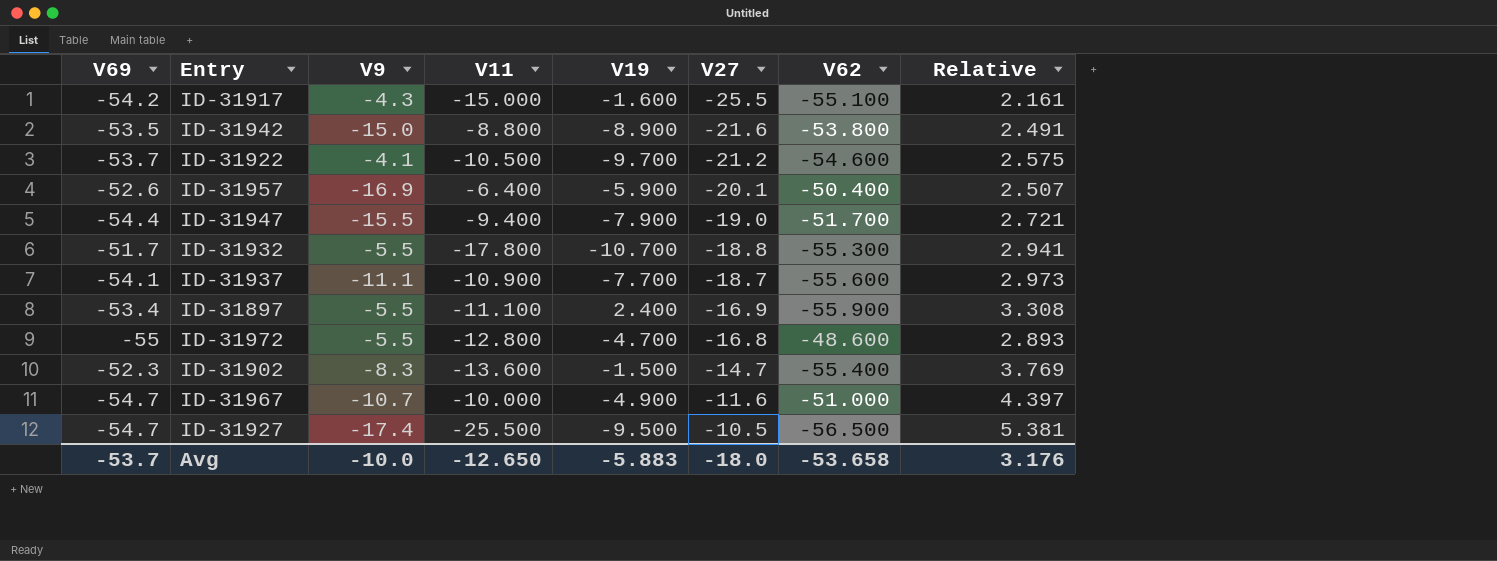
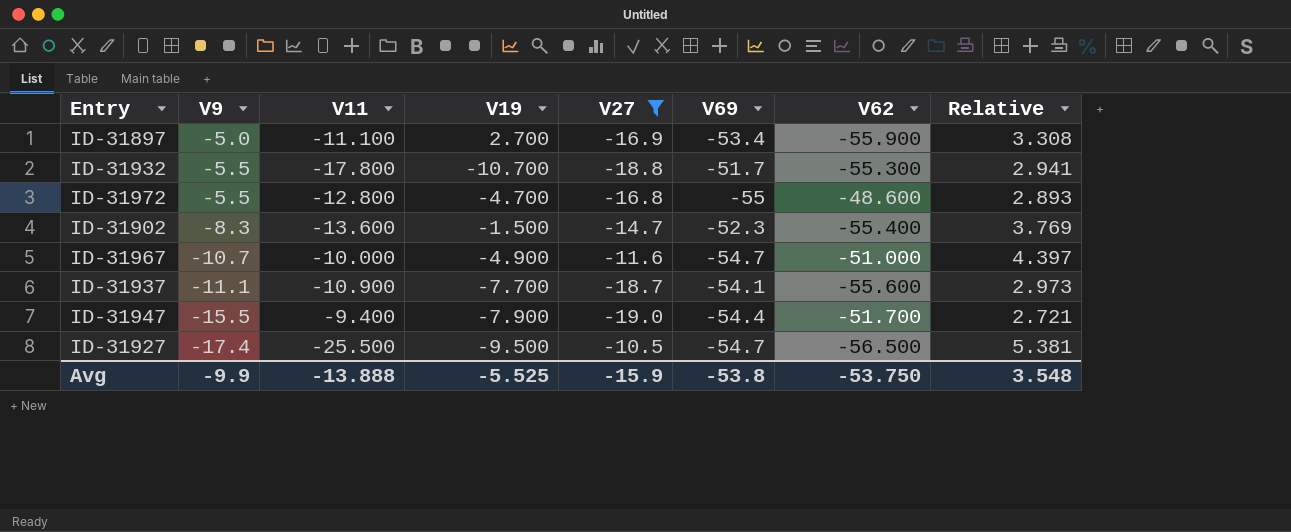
filter: none -> V27 >= -19.0
row order: V27 ascending -> V9 descending
column V69 | position: 1 -> 6
ID-31897 | V9: -5.5 -> -5.0
ID-31897 | V19: 2.400 -> 2.700
Avg | V9: -10.0 -> -9.9
Avg | V11: -12.650 -> -13.888
Avg | V19: -5.883 -> -5.525
Avg | V27: -18.0 -> -15.9
Avg | V69: -53.7 -> -53.8
Avg | V62: -53.658 -> -53.750
Avg | Relative: 3.176 -> 3.548

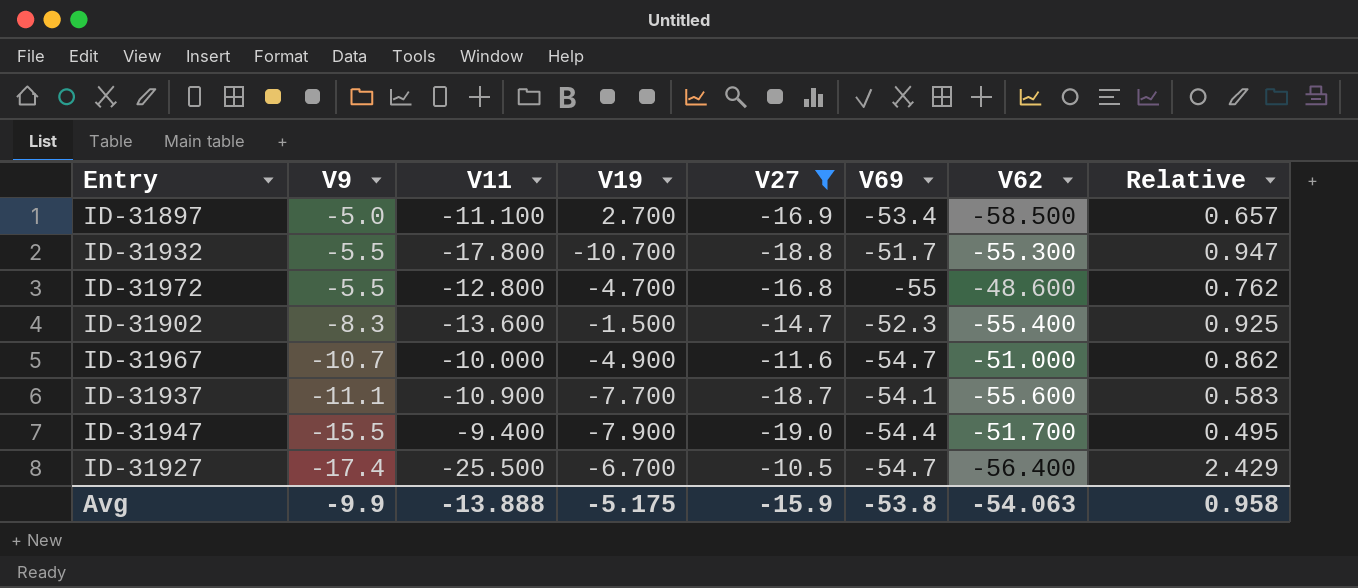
column Relative | formula: [V62] / [V27] -> [V11] / [V27]
ID-31897 | V62: -55.900 -> -58.500
ID-31927 | V19: -9.500 -> -6.700
ID-31927 | V62: -56.500 -> -56.400
Avg | V19: -5.525 -> -5.175
Avg | V62: -53.750 -> -54.063
Avg | Relative: 3.548 -> 0.958

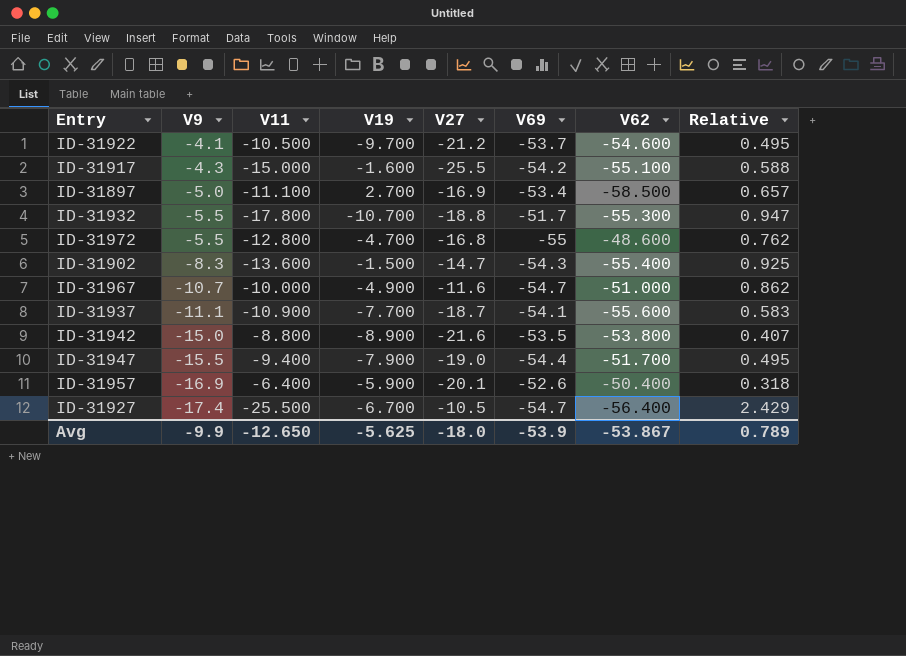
filter: V27 >= -19.0 -> none
ID-31902 | V69: -52.3 -> -54.3
Avg | V11: -13.888 -> -12.650
Avg | V19: -5.175 -> -5.625
Avg | V27: -15.9 -> -18.0
Avg | V69: -53.8 -> -53.9
Avg | V62: -54.063 -> -53.867
Avg | Relative: 0.958 -> 0.789

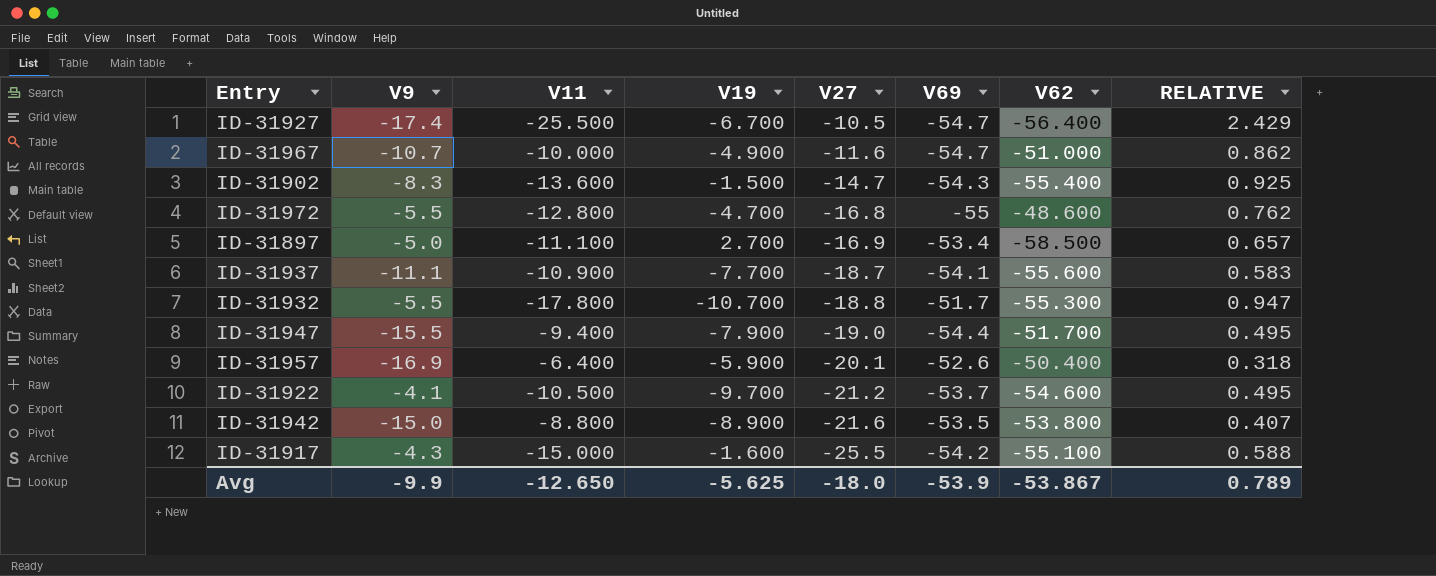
row order: V9 descending -> V27 descending
column name: Relative -> RELATIVE

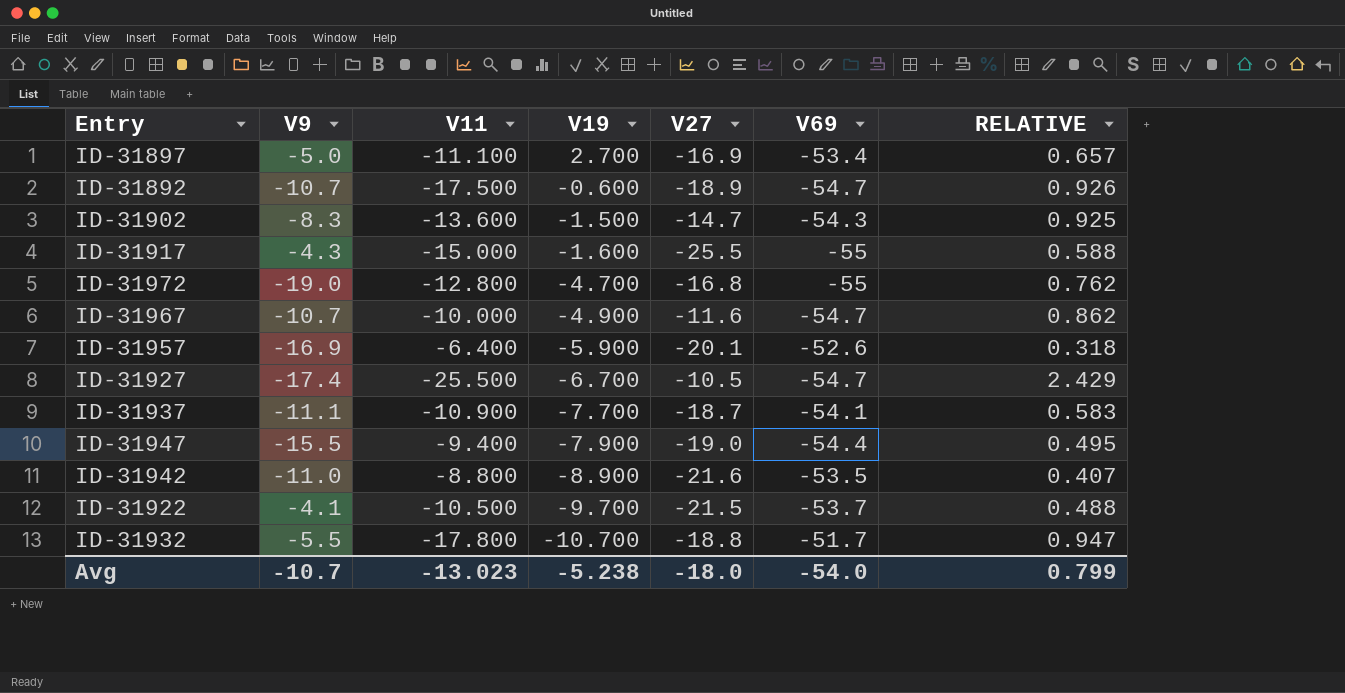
row order: V27 descending -> V19 descending
column V62 | position: 7 -> none
row ID-31892: none -> -10.7 | -17.500 | -0.600 | -18.9 | -54.7 | 0.926
ID-31917 | V69: -54.2 -> -55
ID-31972 | V9: -5.5 -> -19.0
ID-31942 | V9: -15.0 -> -11.0
ID-31922 | V27: -21.2 -> -21.5
ID-31922 | RELATIVE: 0.495 -> 0.488
Avg | V9: -9.9 -> -10.7
Avg | V11: -12.650 -> -13.023
Avg | V19: -5.625 -> -5.238
Avg | V69: -53.9 -> -54.0
Avg | RELATIVE: 0.789 -> 0.799

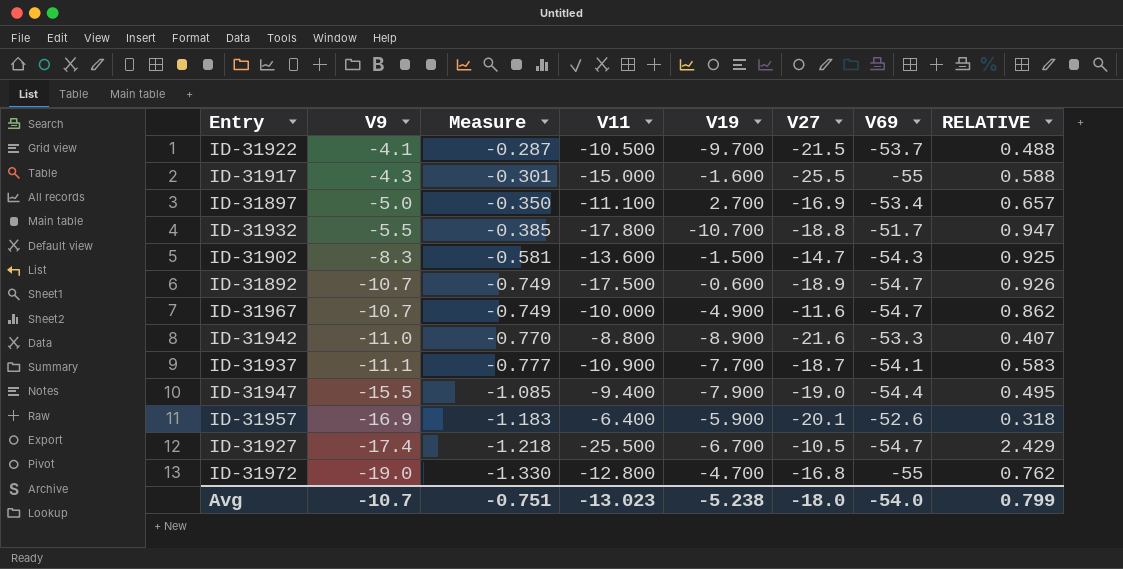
row order: V19 descending -> V9 descending
column Measure | formula: none -> [V9] * 0.07
ID-31942 | V69: -53.5 -> -53.3

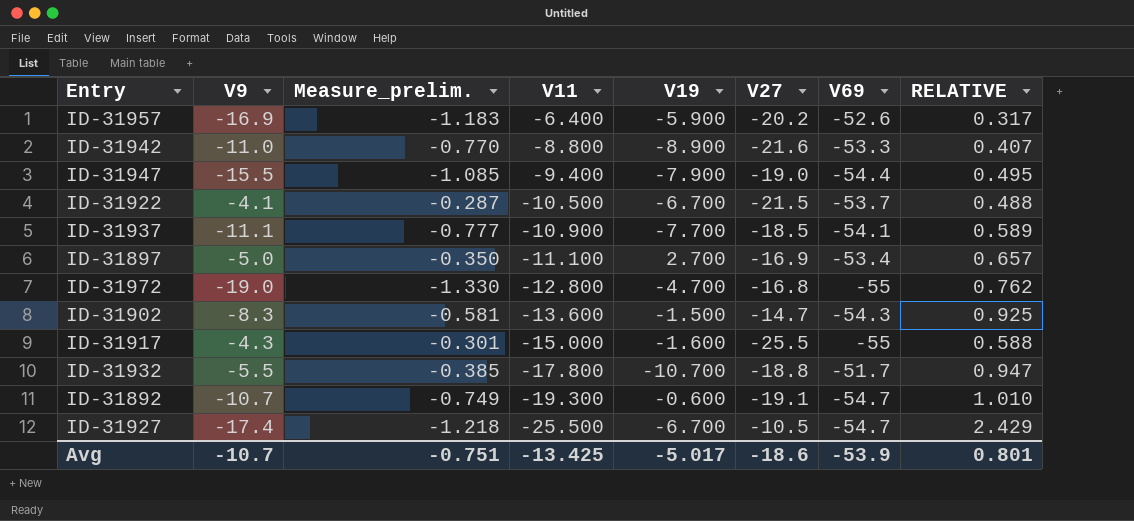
row order: V9 descending -> V11 descending
column name: Measure -> Measure_prelim.
row ID-31967: -10.7 | -0.749 | -10.000 | -4.900 | -11.6 | -54.7 | 0.862 -> none
ID-31957 | V27: -20.1 -> -20.2
ID-31957 | RELATIVE: 0.318 -> 0.317
ID-31922 | V19: -9.700 -> -6.700
ID-31937 | V27: -18.7 -> -18.5
ID-31937 | RELATIVE: 0.583 -> 0.589
ID-31892 | V11: -17.500 -> -19.300
ID-31892 | V27: -18.9 -> -19.1
ID-31892 | RELATIVE: 0.926 -> 1.010
Avg | V11: -13.023 -> -13.425
Avg | V19: -5.238 -> -5.017
Avg | V27: -18.0 -> -18.6
Avg | V69: -54.0 -> -53.9
Avg | RELATIVE: 0.799 -> 0.801

